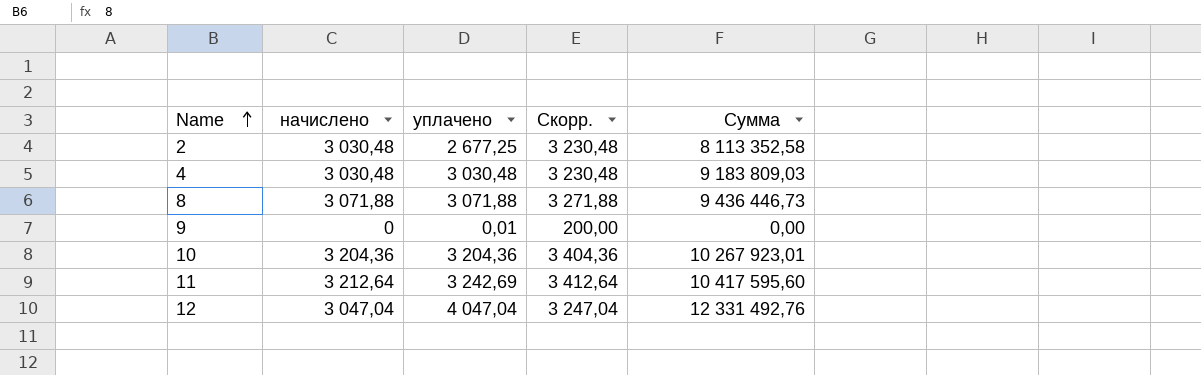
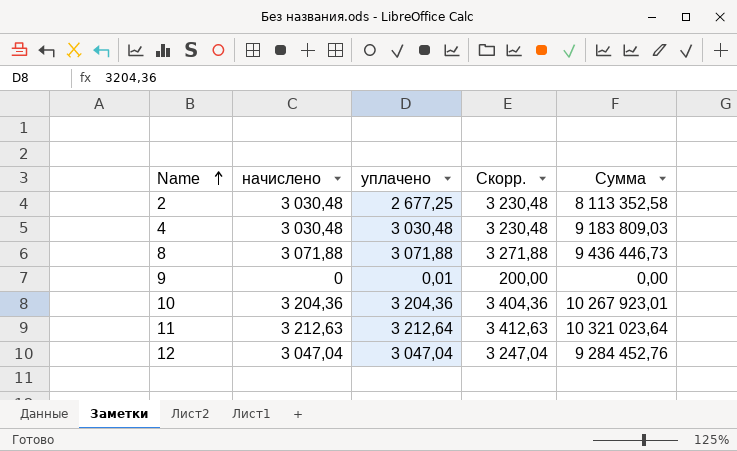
11 | начислено: 3 212,64 -> 3 212,63
11 | уплачено: 3 242,69 -> 3 212,64
11 | Скорр.: 3 412,64 -> 3 412,63
11 | Сумма: 10 417 595,60 -> 10 321 023,64
12 | уплачено: 4 047,04 -> 3 047,04
12 | Сумма: 12 331 492,76 -> 9 284 452,76

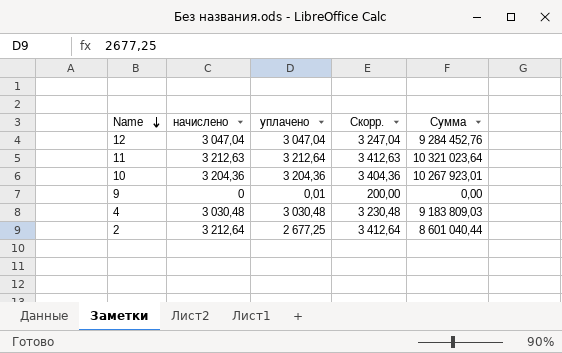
row order: Name ascending -> Name descending
row 8: 3 071,88 | 3 071,88 | 3 271,88 | 9 436 446,73 -> none
2 | начислено: 3 030,48 -> 3 212,64
2 | Скорр.: 3 230,48 -> 3 412,64
2 | Сумма: 8 113 352,58 -> 8 601 040,44

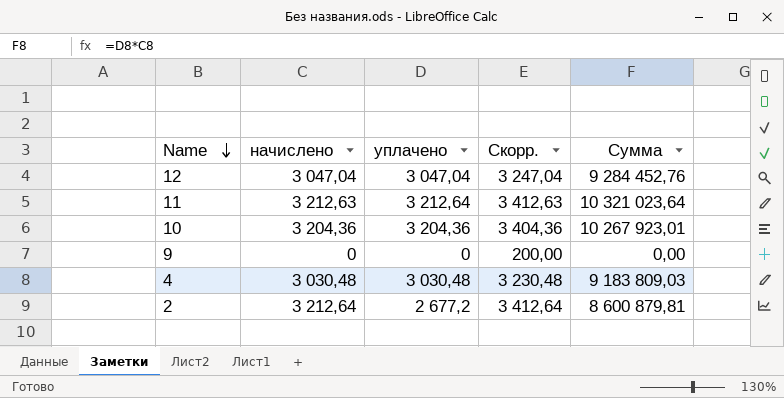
9 | уплачено: 0,01 -> 0
2 | уплачено: 2 677,25 -> 2 677,2
2 | Сумма: 8 601 040,44 -> 8 600 879,81

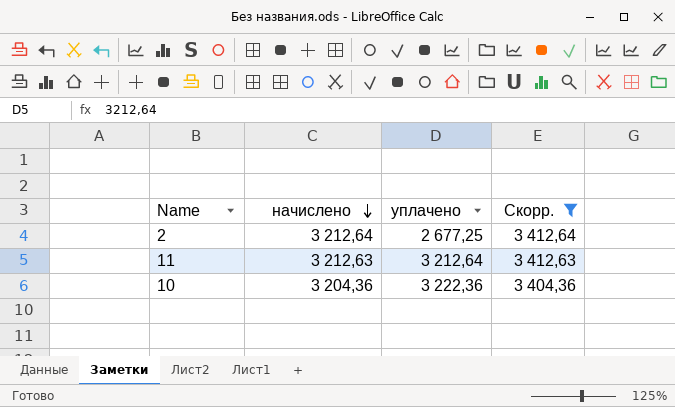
filter: none -> Скорр. >= 3 404,36
row order: Name descending -> начислено descending
column Сумма | formula: [начислено] * [уплачено] -> none
2 | уплачено: 2 677,2 -> 2 677,25
10 | уплачено: 3 204,36 -> 3 222,36

